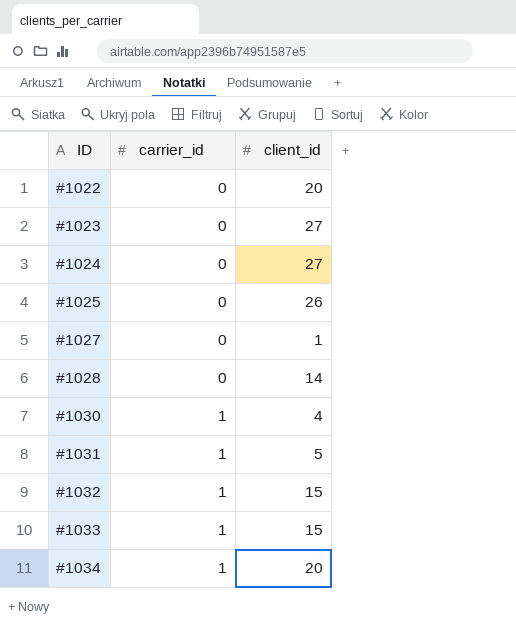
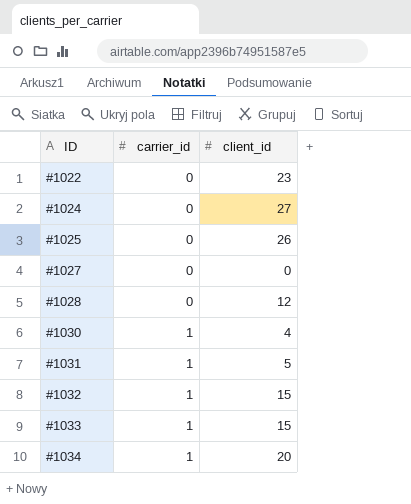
row #1023: 0 | 27 -> none
#1022 | client_id: 20 -> 23
#1027 | client_id: 1 -> 0
#1028 | client_id: 14 -> 12

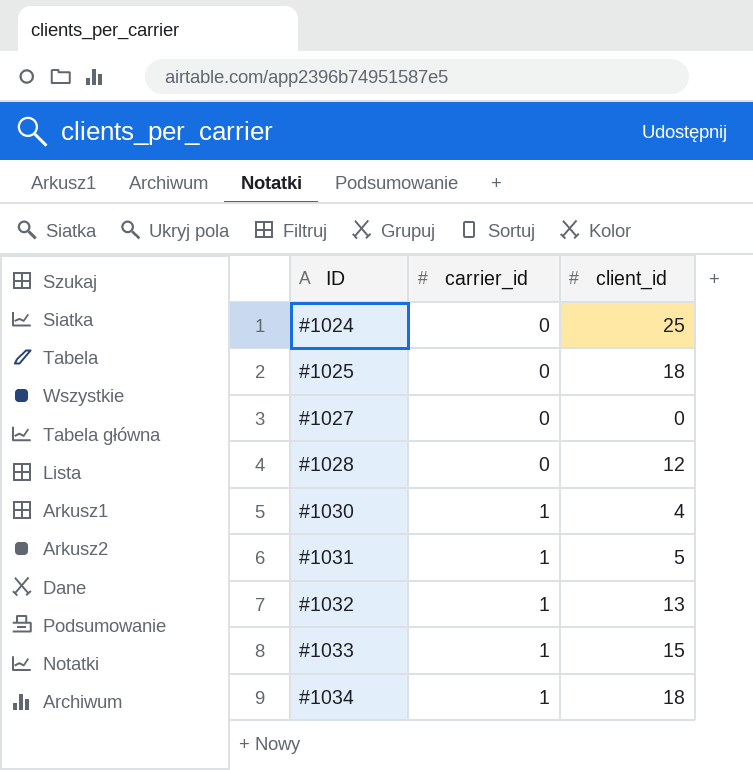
row #1022: 0 | 23 -> none
#1024 | client_id: 27 -> 25
#1025 | client_id: 26 -> 18
#1032 | client_id: 15 -> 13
#1034 | client_id: 20 -> 18

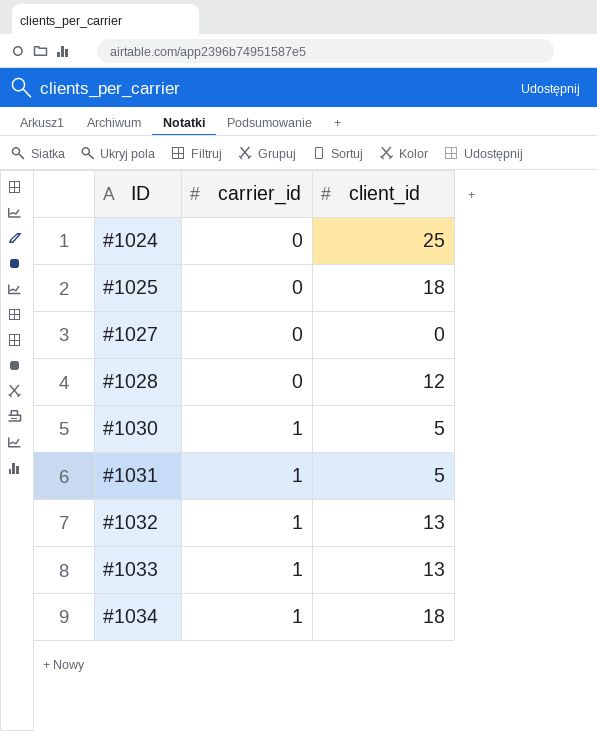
#1030 | client_id: 4 -> 5
#1033 | client_id: 15 -> 13

